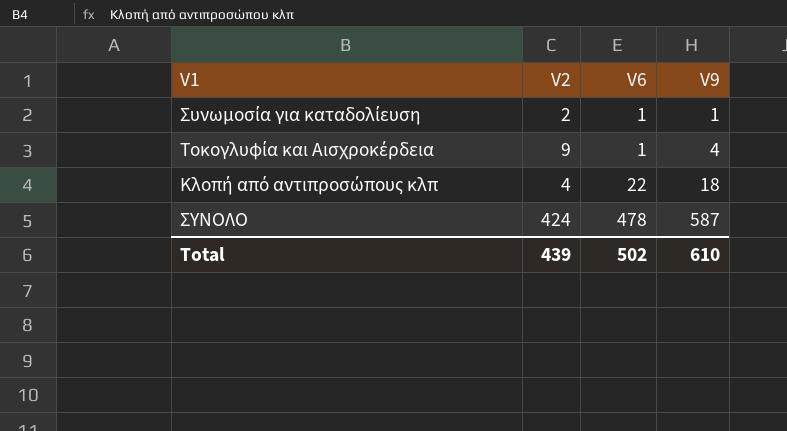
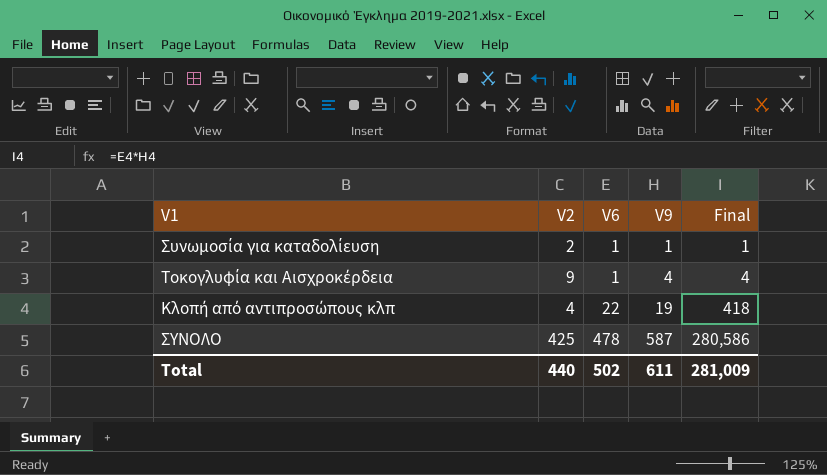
column Final | formula: none -> [V6] * [V9]
Κλοπή από αντιπροσώπους κλπ | V9: 18 -> 19
ΣΥΝΟΛΟ | V2: 424 -> 425
Total | V2: 439 -> 440
Total | V9: 610 -> 611

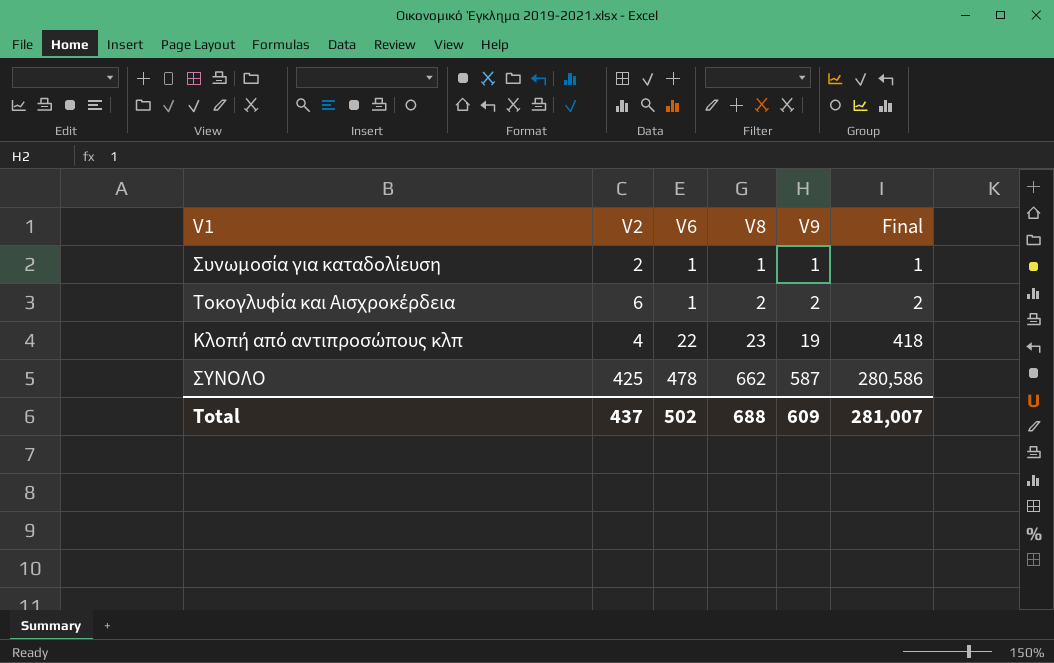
column V8 | position: none -> 4
Τοκογλυφία και Αισχροκέρδεια | V2: 9 -> 6
Τοκογλυφία και Αισχροκέρδεια | V9: 4 -> 2
Τοκογλυφία και Αισχροκέρδεια | Final: 4 -> 2
Total | V2: 440 -> 437
Total | V9: 611 -> 609
Total | Final: 281,009 -> 281,007

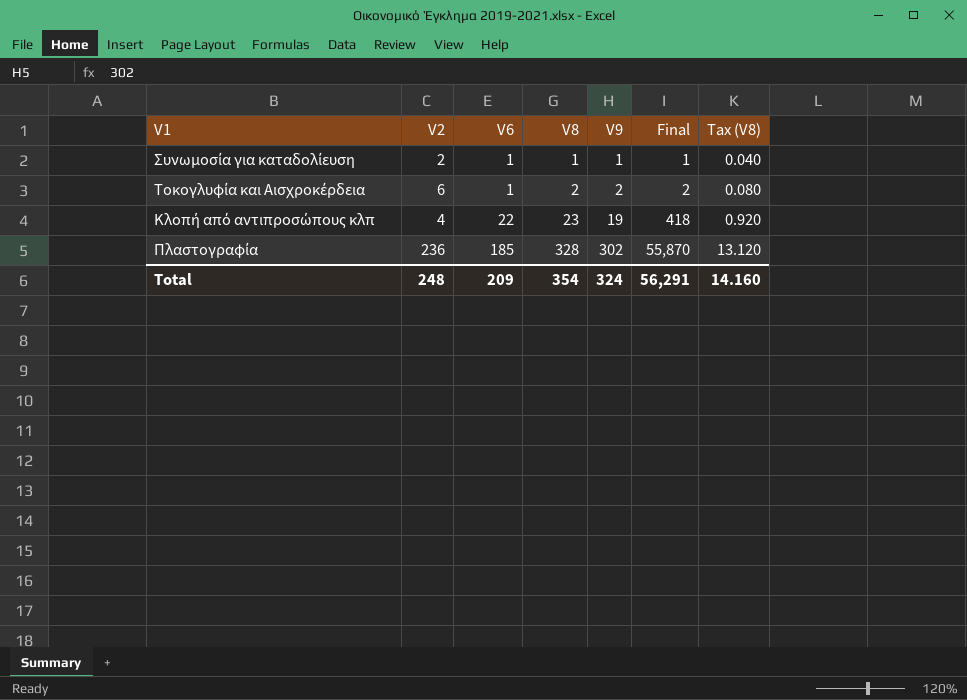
column Tax (V8) | formula: none -> [V8] * 0.04
row ΣΥΝΟΛΟ: 425 | 478 | 662 | 587 | 280,586 -> none
row Πλαστογραφία: none -> 236 | 185 | 328 | 302 | 55,870 | 13.120
Total | V2: 437 -> 248
Total | V6: 502 -> 209
Total | V8: 688 -> 354
Total | V9: 609 -> 324
Total | Final: 281,007 -> 56,291

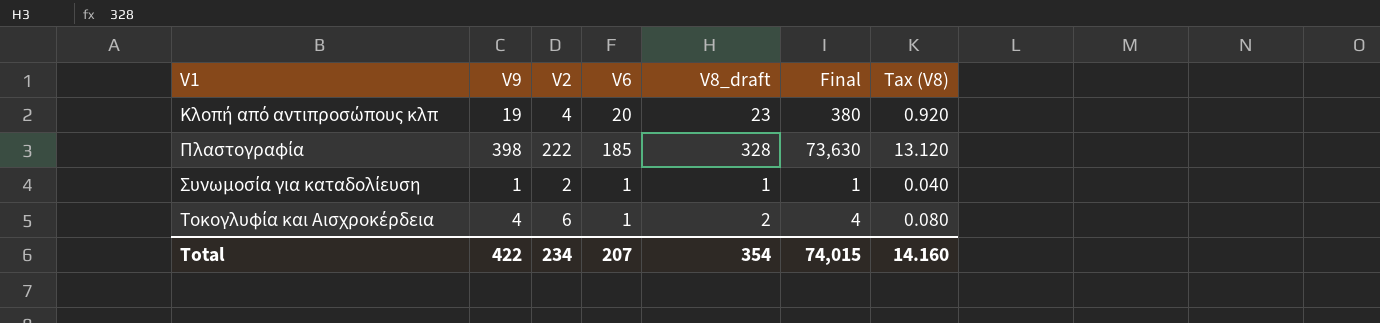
row order: V6 ascending -> V1 ascending
column V9 | position: 5 -> 2
column name: V8 -> V8_draft
Κλοπή από αντιπροσώπους κλπ | V6: 22 -> 20
Κλοπή από αντιπροσώπους κλπ | Final: 418 -> 380
Πλαστογραφία | V9: 302 -> 398
Πλαστογραφία | V2: 236 -> 222
Πλαστογραφία | Final: 55,870 -> 73,630
Τοκογλυφία και Αισχροκέρδεια | V9: 2 -> 4
Τοκογλυφία και Αισχροκέρδεια | Final: 2 -> 4
Total | V9: 324 -> 422
Total | V2: 248 -> 234
Total | V6: 209 -> 207
Total | Final: 56,291 -> 74,015

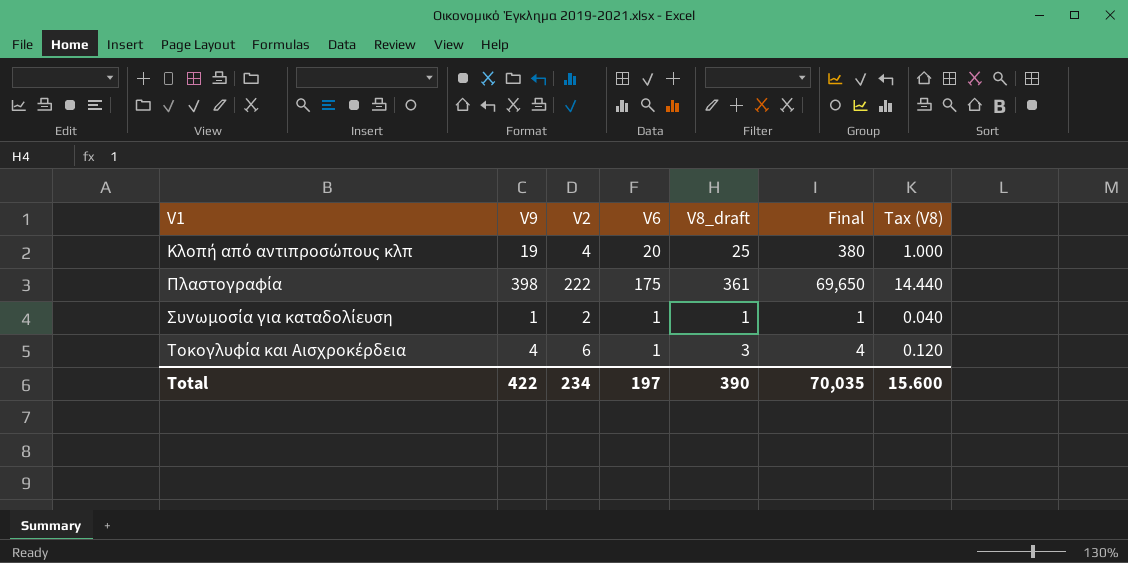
Κλοπή από αντιπροσώπους κλπ | V8_draft: 23 -> 25
Κλοπή από αντιπροσώπους κλπ | Tax (V8): 0.920 -> 1.000
Πλαστογραφία | V6: 185 -> 175
Πλαστογραφία | V8_draft: 328 -> 361
Πλαστογραφία | Final: 73,630 -> 69,650
Πλαστογραφία | Tax (V8): 13.120 -> 14.440
Τοκογλυφία και Αισχροκέρδεια | V8_draft: 2 -> 3
Τοκογλυφία και Αισχροκέρδεια | Tax (V8): 0.080 -> 0.120
Total | V6: 207 -> 197
Total | V8_draft: 354 -> 390
Total | Final: 74,015 -> 70,035
Total | Tax (V8): 14.160 -> 15.600

